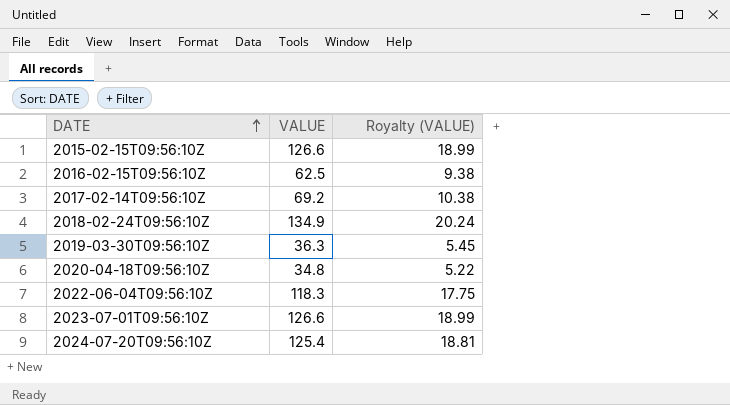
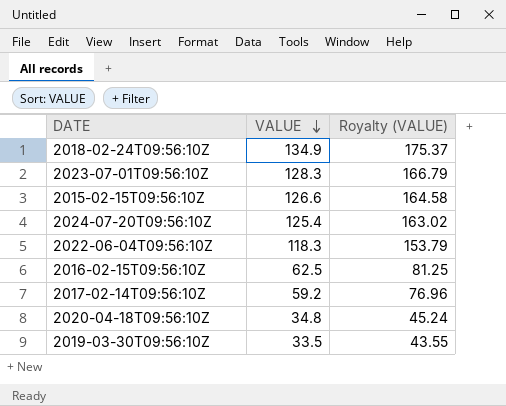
row order: DATE ascending -> VALUE descending
column Royalty (VALUE) | formula: [VALUE] * 0.15 -> [VALUE] * 1.3
2023-07-01T09:56:10Z | VALUE: 126.6 -> 128.3
2017-02-14T09:56:10Z | VALUE: 69.2 -> 59.2
2019-03-30T09:56:10Z | VALUE: 36.3 -> 33.5

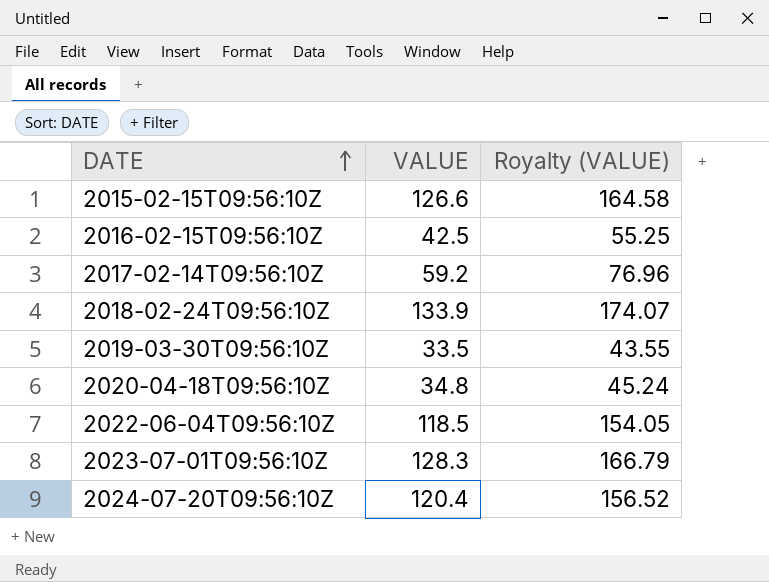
row order: VALUE descending -> DATE ascending
2016-02-15T09:56:10Z | VALUE: 62.5 -> 42.5
2016-02-15T09:56:10Z | Royalty (VALUE): 81.25 -> 55.25
2018-02-24T09:56:10Z | VALUE: 134.9 -> 133.9
2018-02-24T09:56:10Z | Royalty (VALUE): 175.37 -> 174.07
2022-06-04T09:56:10Z | VALUE: 118.3 -> 118.5
2022-06-04T09:56:10Z | Royalty (VALUE): 153.79 -> 154.05
2024-07-20T09:56:10Z | VALUE: 125.4 -> 120.4
2024-07-20T09:56:10Z | Royalty (VALUE): 163.02 -> 156.52

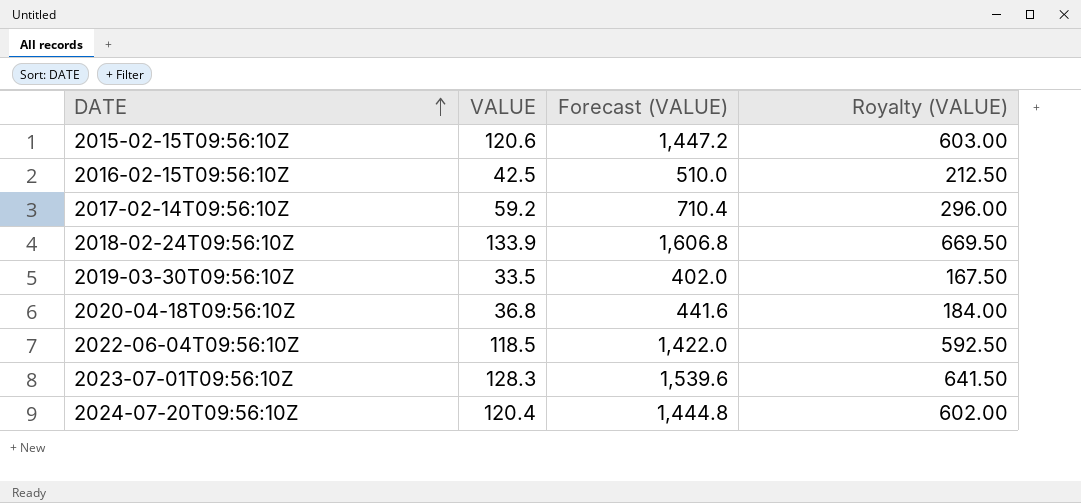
column Forecast (VALUE) | formula: none -> [VALUE] * 12
column Royalty (VALUE) | formula: [VALUE] * 1.3 -> [VALUE] * 5
2015-02-15T09:56:10Z | VALUE: 126.6 -> 120.6
2020-04-18T09:56:10Z | VALUE: 34.8 -> 36.8

